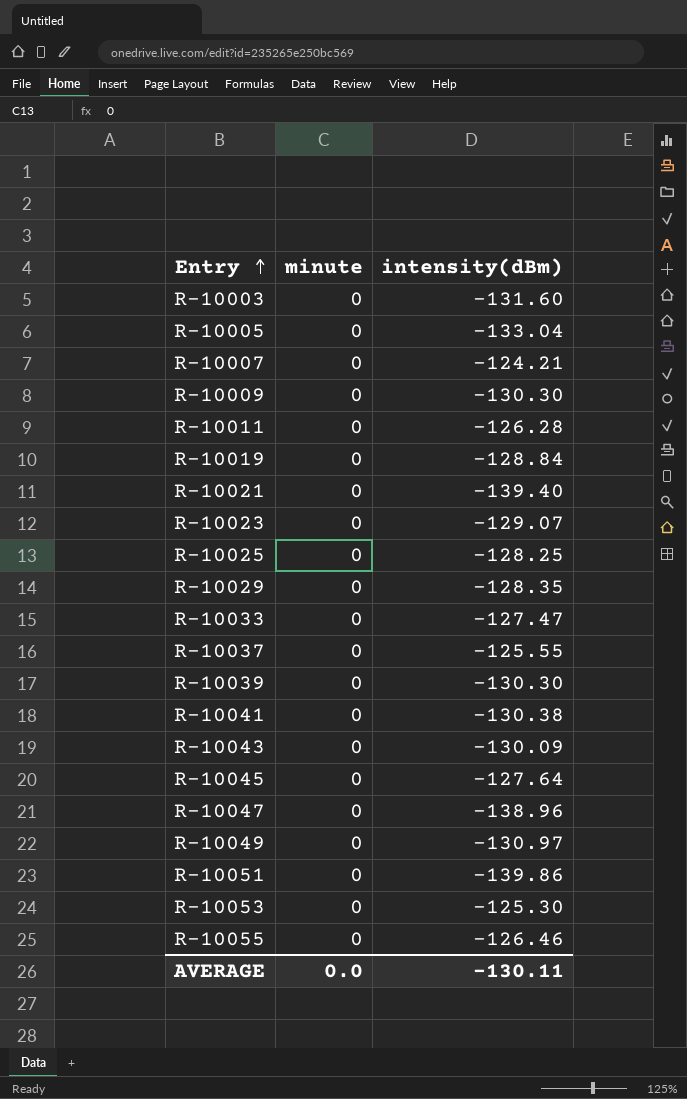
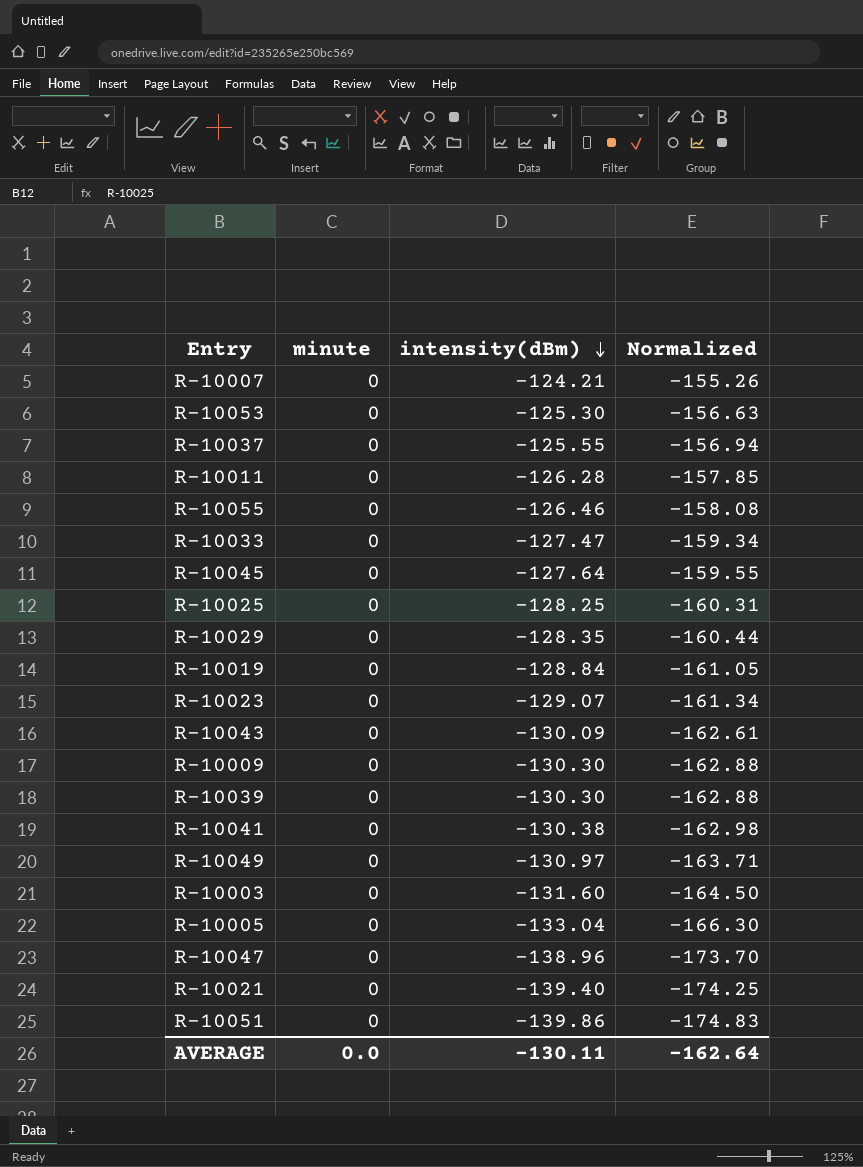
row order: Entry ascending -> intensity(dBm) descending
column Normalized | formula: none -> [intensity(dBm)] * 1.25

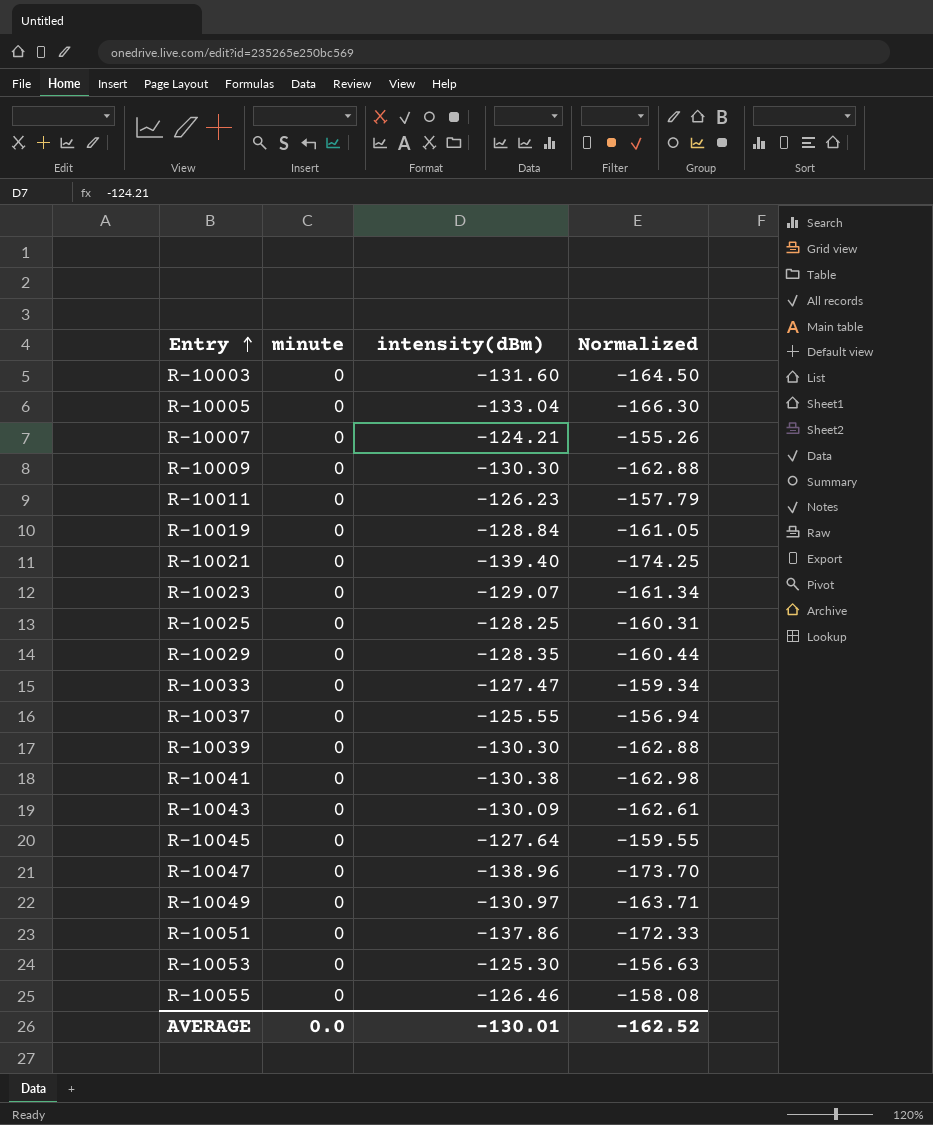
row order: intensity(dBm) descending -> Entry ascending
R-10011 | intensity(dBm): -126.28 -> -126.23
R-10011 | Normalized: -157.85 -> -157.79
R-10051 | intensity(dBm): -139.86 -> -137.86
R-10051 | Normalized: -174.83 -> -172.33
AVERAGE | intensity(dBm): -130.11 -> -130.01
AVERAGE | Normalized: -162.64 -> -162.52

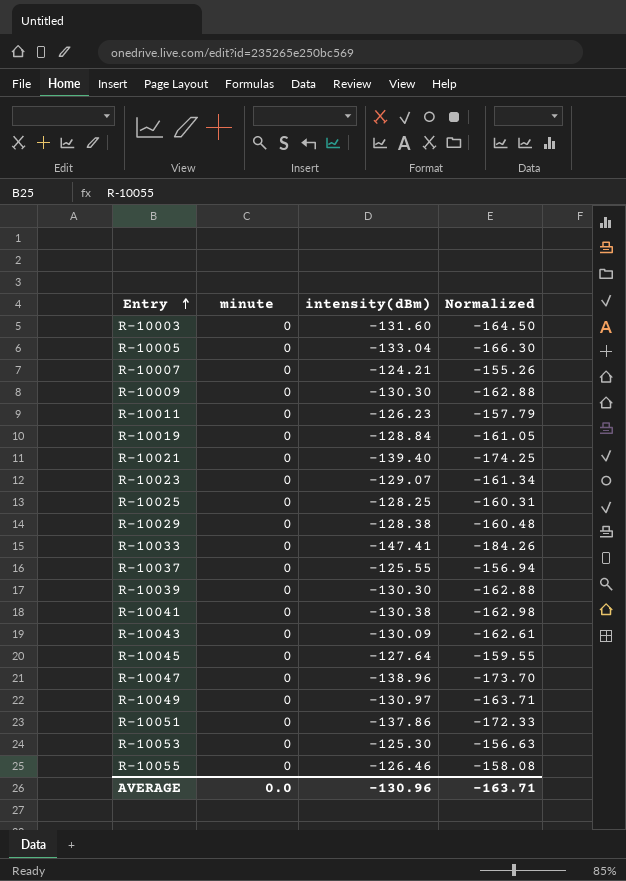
R-10029 | intensity(dBm): -128.35 -> -128.38
R-10029 | Normalized: -160.44 -> -160.48
R-10033 | intensity(dBm): -127.47 -> -147.41
R-10033 | Normalized: -159.34 -> -184.26
AVERAGE | intensity(dBm): -130.01 -> -130.96
AVERAGE | Normalized: -162.52 -> -163.71

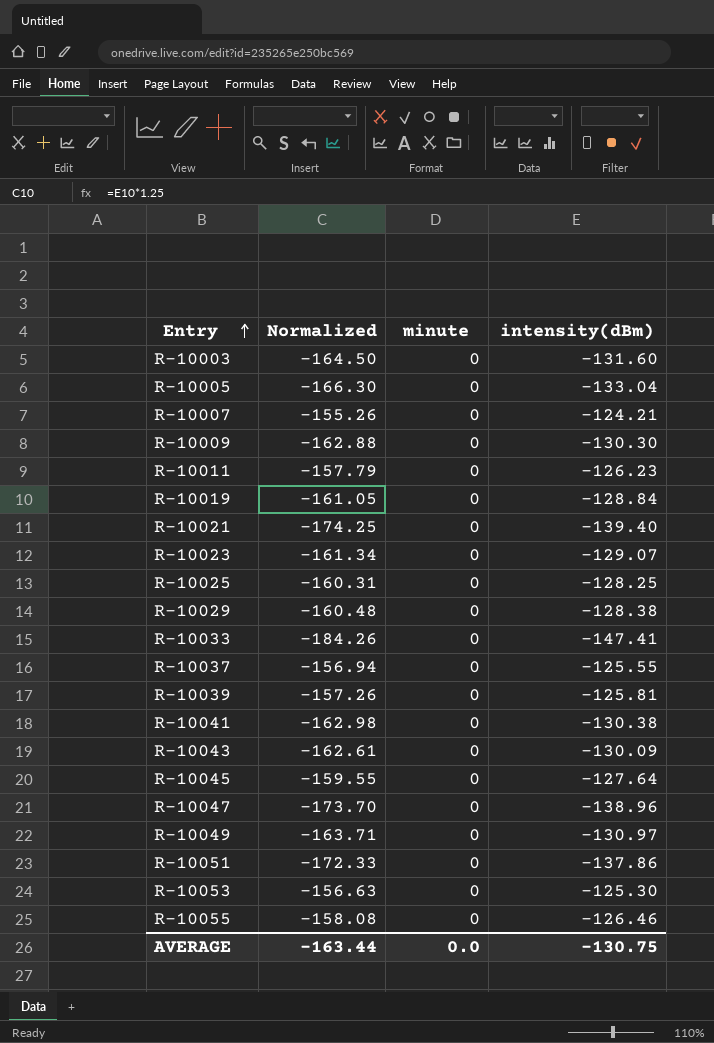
column Normalized | position: 4 -> 2
R-10039 | Normalized: -162.88 -> -157.26
R-10039 | intensity(dBm): -130.30 -> -125.81
AVERAGE | Normalized: -163.71 -> -163.44
AVERAGE | intensity(dBm): -130.96 -> -130.75

